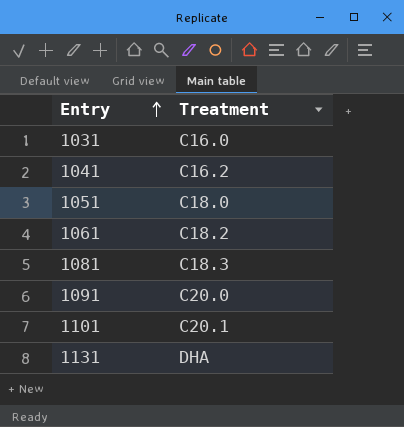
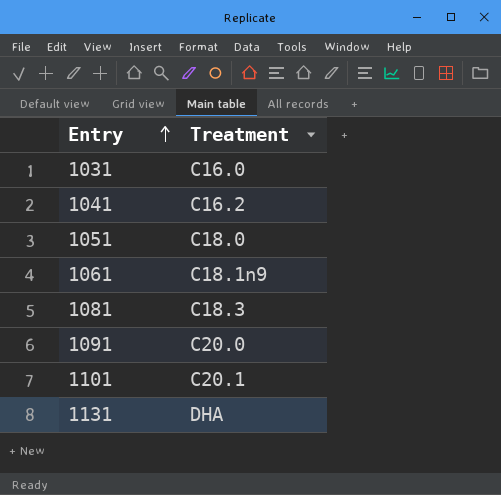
1061 | Treatment: C18.2 -> C18.1n9

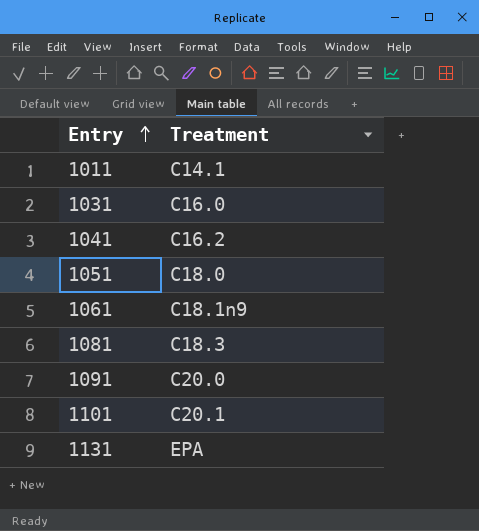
row 1011: none -> C14.1
1131 | Treatment: DHA -> EPA

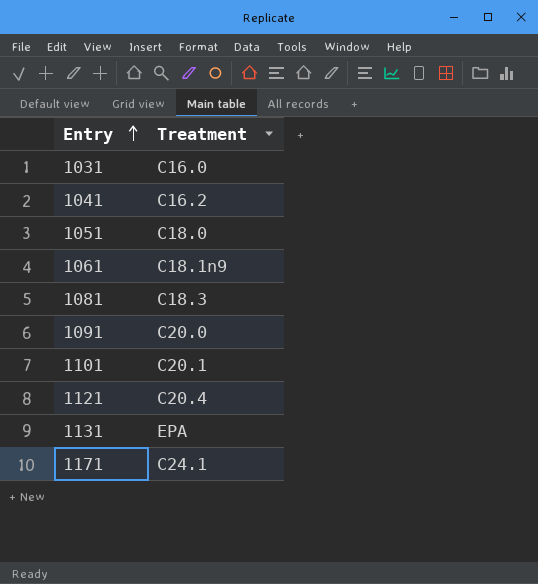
row 1011: C14.1 -> none
row 1121: none -> C20.4
row 1171: none -> C24.1

